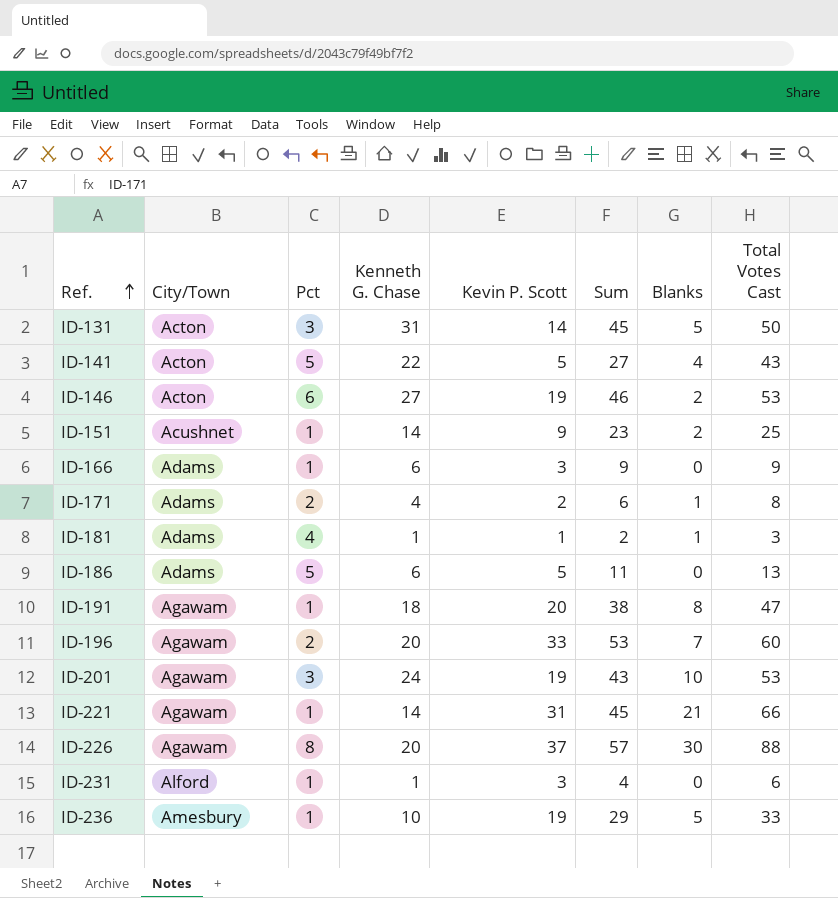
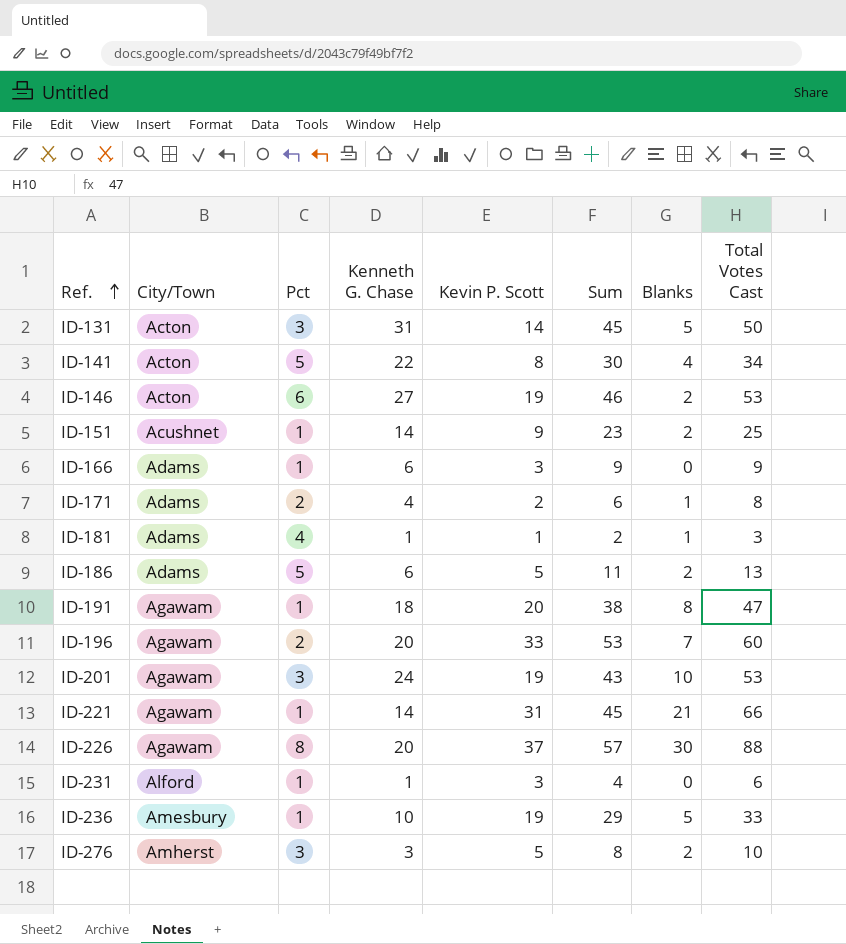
ID-141 | Kevin P. Scott: 5 -> 8
ID-141 | Sum: 27 -> 30
ID-141 | Total Votes Cast: 43 -> 34
ID-186 | Blanks: 0 -> 2
row ID-276: none -> Amherst | 3 | 3 | 5 | 8 | 2 | 10

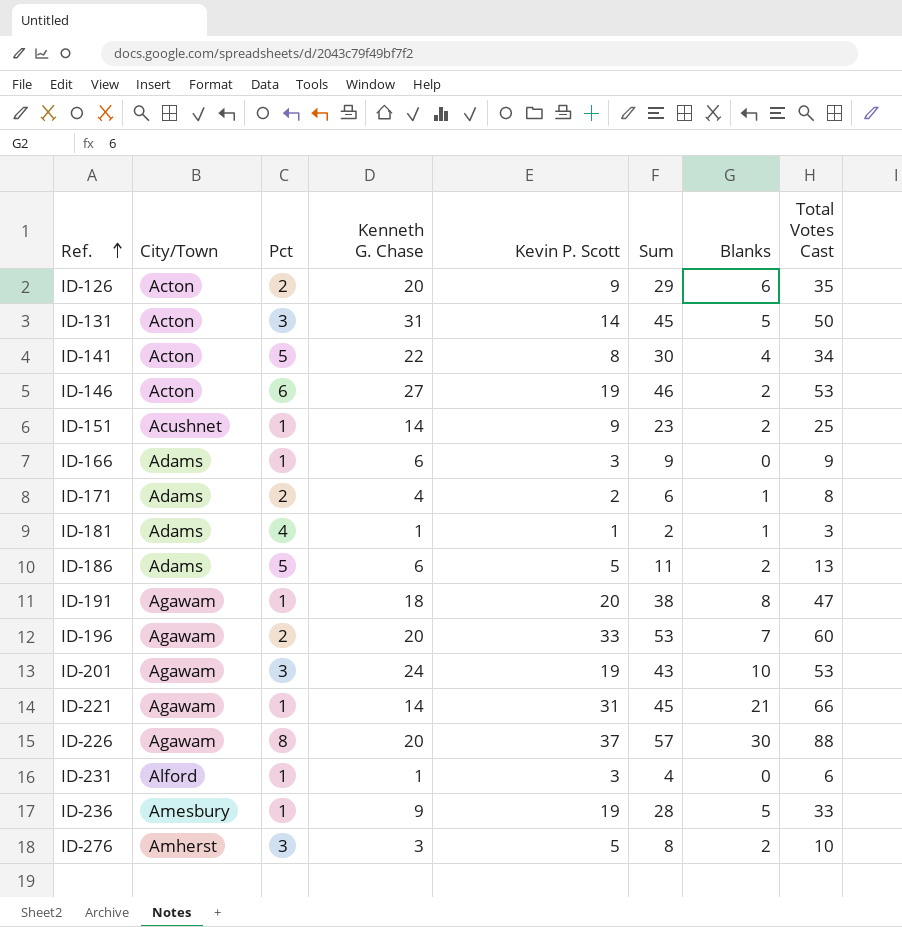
row ID-126: none -> Acton | 2 | 20 | 9 | 29 | 6 | 35
ID-236 | Kenneth G. Chase: 10 -> 9
ID-236 | Sum: 29 -> 28

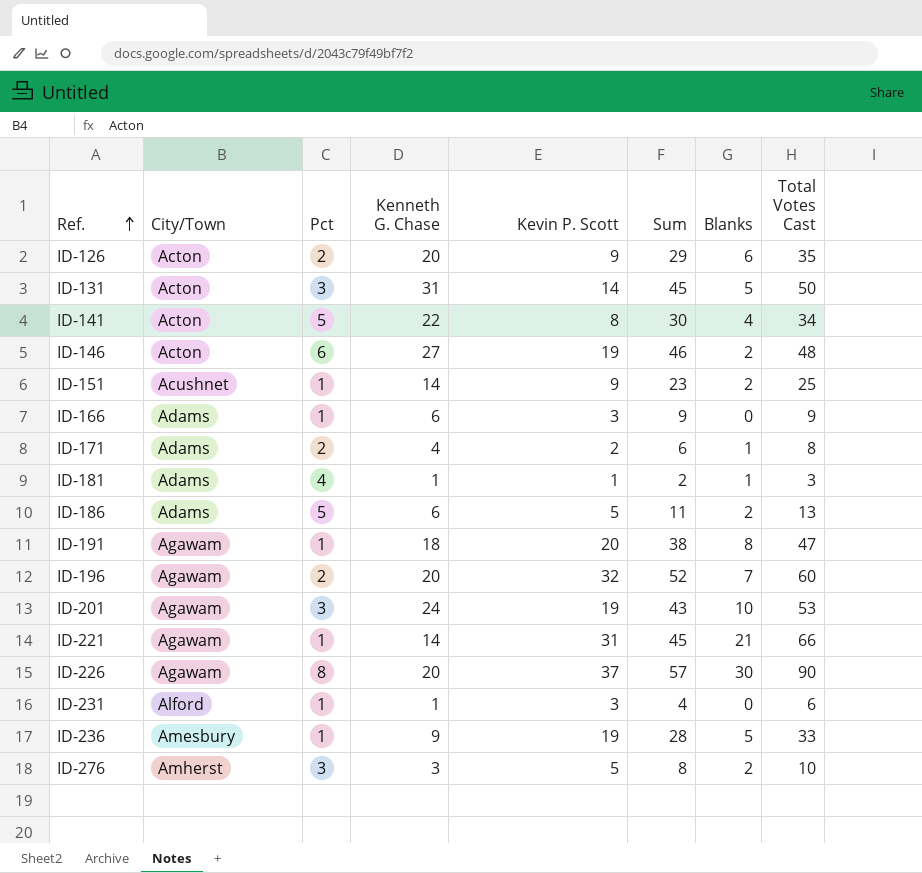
ID-146 | Total Votes Cast: 53 -> 48
ID-196 | Kevin P. Scott: 33 -> 32
ID-196 | Sum: 53 -> 52
ID-226 | Total Votes Cast: 88 -> 90

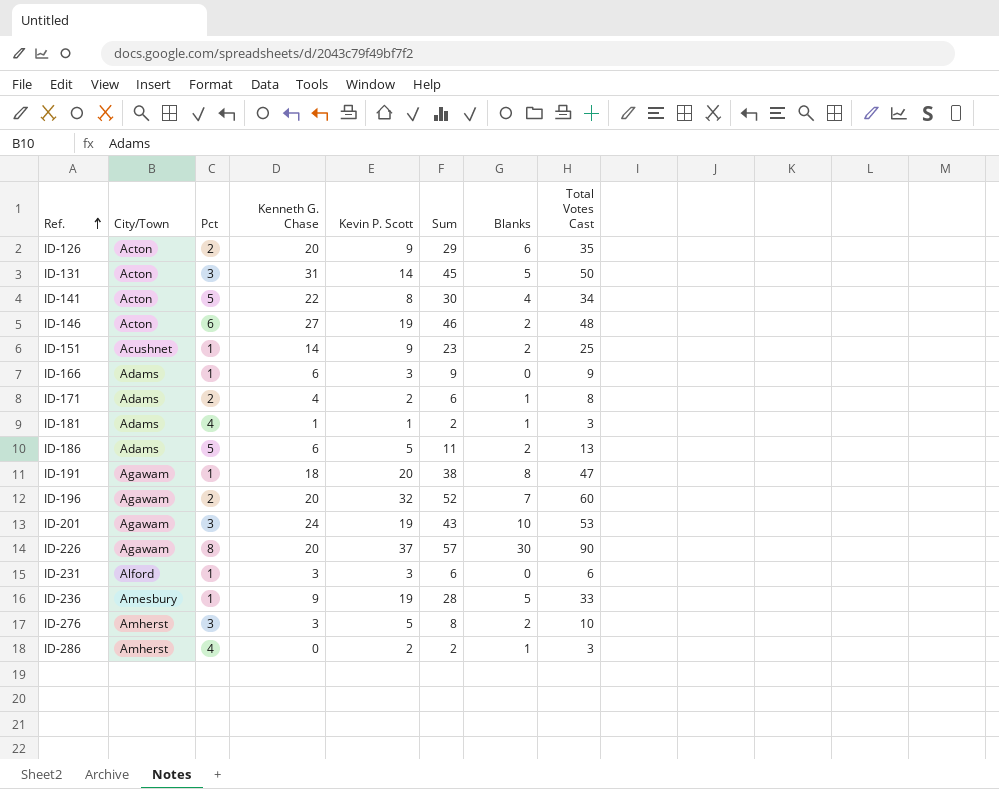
row ID-221: Agawam | 1 | 14 | 31 | 45 | 21 | 66 -> none
ID-231 | Kenneth G. Chase: 1 -> 3
ID-231 | Sum: 4 -> 6
row ID-286: none -> Amherst | 4 | 0 | 2 | 2 | 1 | 3

